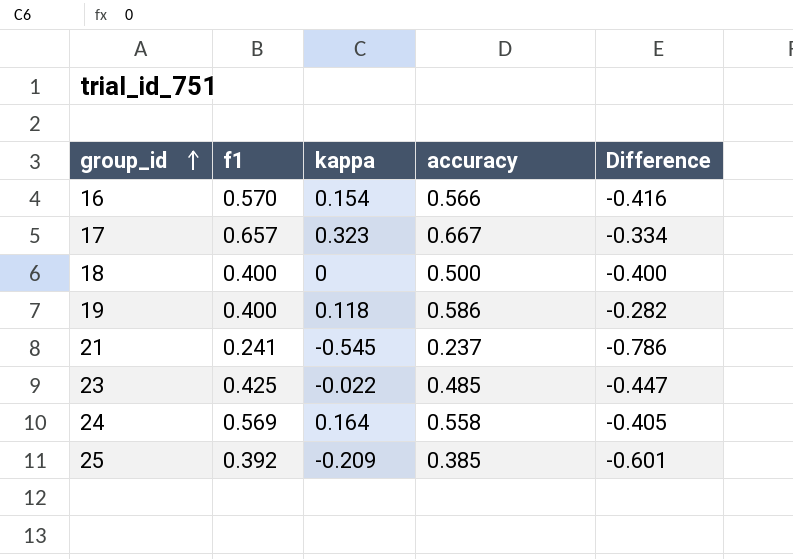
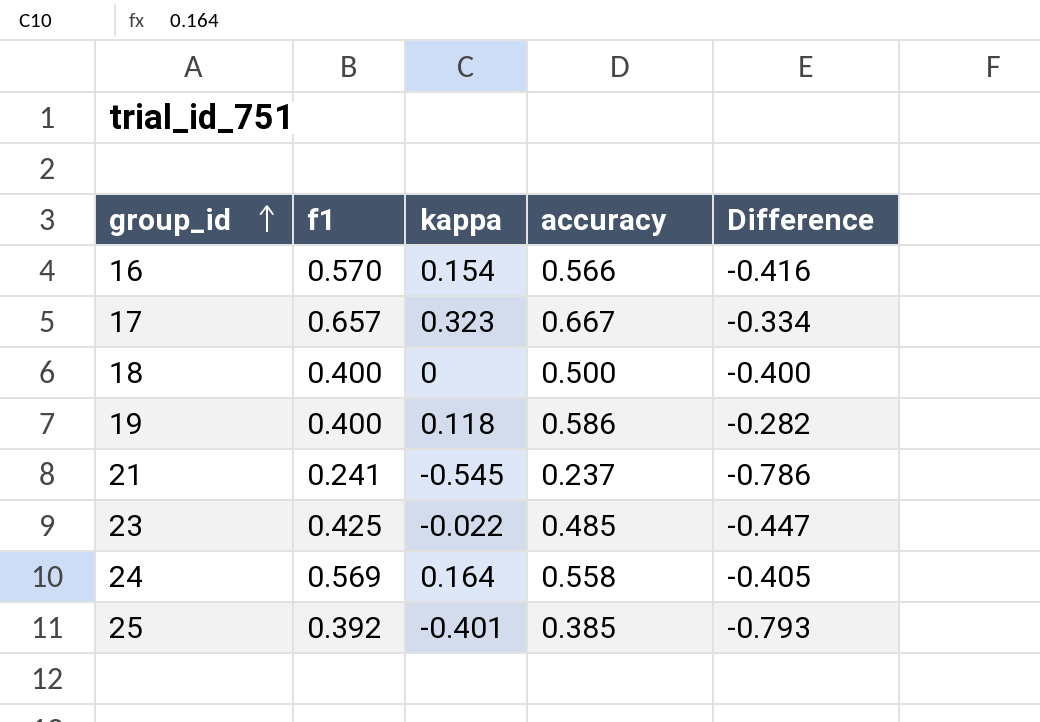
25 | kappa: -0.209 -> -0.401
25 | Difference: -0.601 -> -0.793

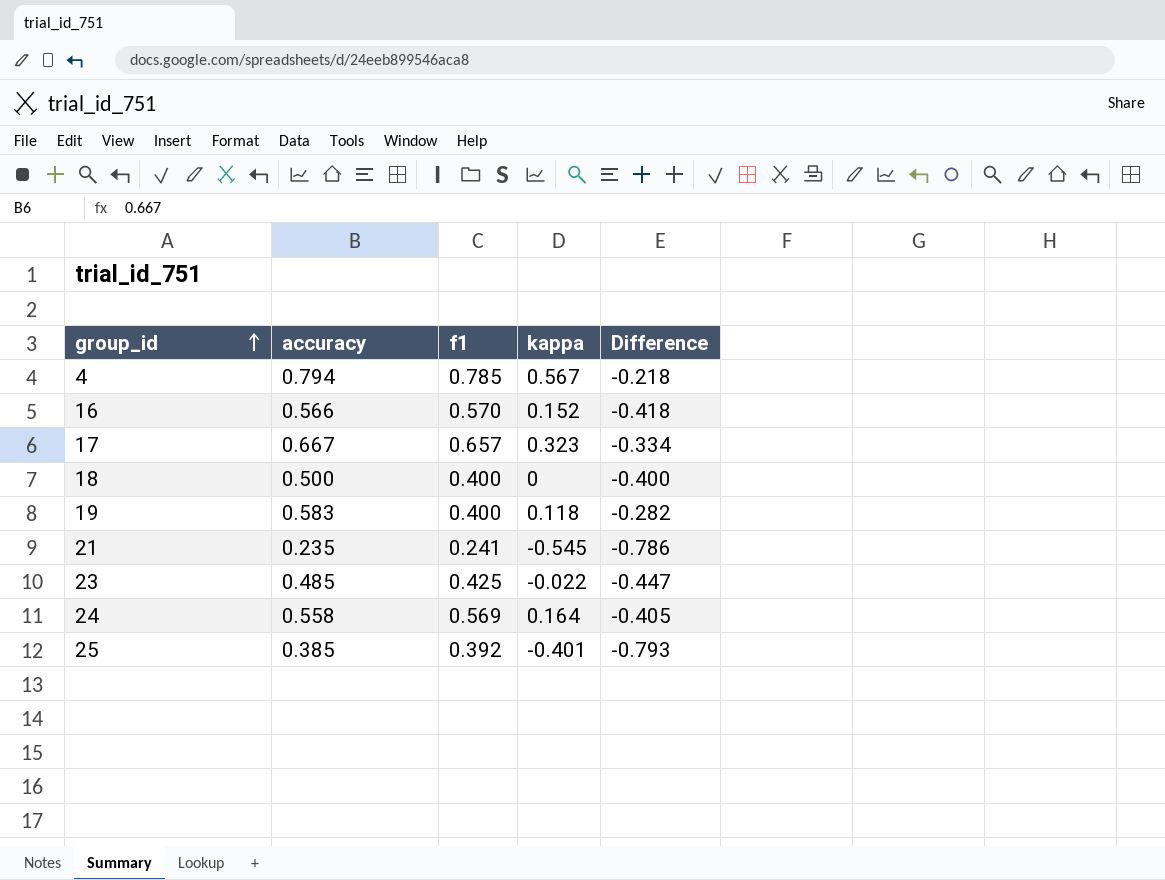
column accuracy | position: 4 -> 2
row 4: none -> 0.794 | 0.785 | 0.567 | -0.218
16 | kappa: 0.154 -> 0.152
16 | Difference: -0.416 -> -0.418
19 | accuracy: 0.586 -> 0.583
21 | accuracy: 0.237 -> 0.235

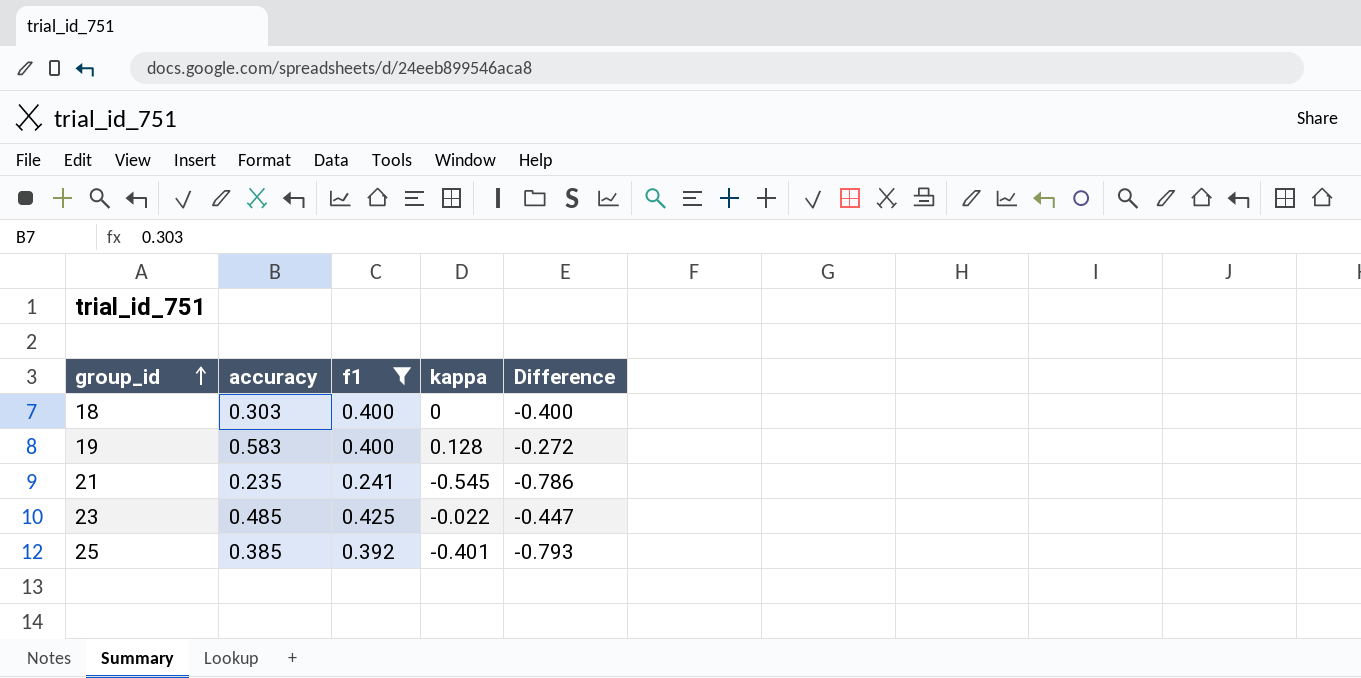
filter: none -> f1 <= 0.425
18 | accuracy: 0.500 -> 0.303
19 | kappa: 0.118 -> 0.128
19 | Difference: -0.282 -> -0.272

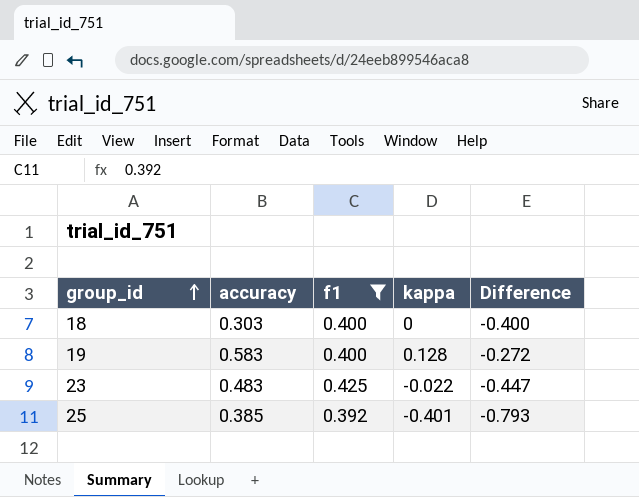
row 21: 0.235 | 0.241 | -0.545 | -0.786 -> none
23 | accuracy: 0.485 -> 0.483

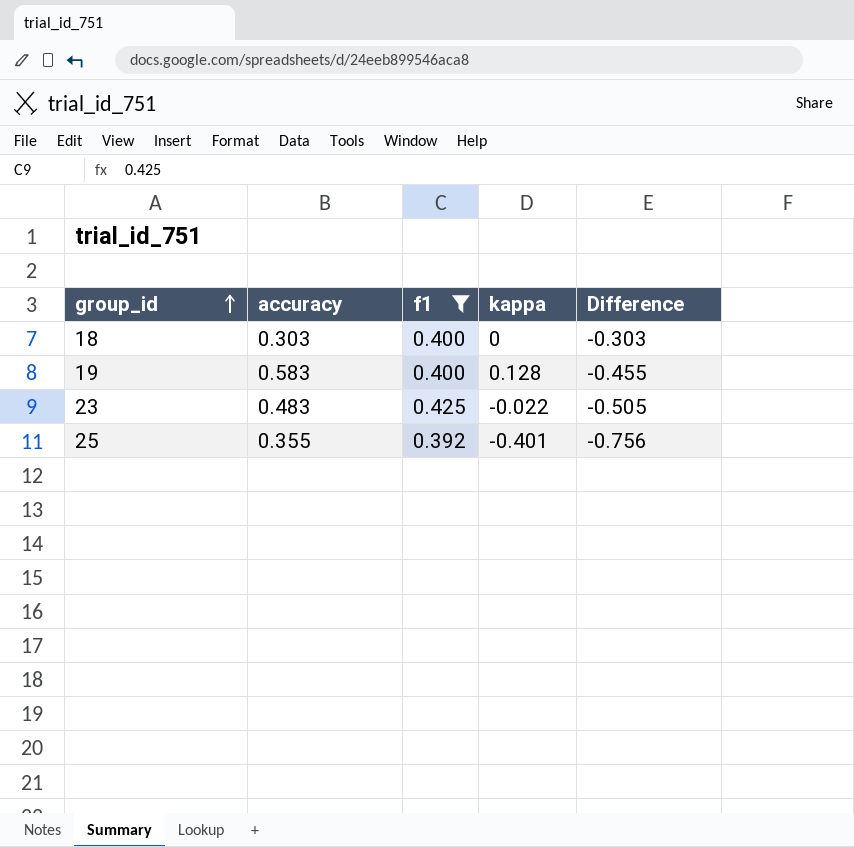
column Difference | formula: [kappa] - [f1] -> [kappa] - [accuracy]
25 | accuracy: 0.385 -> 0.355

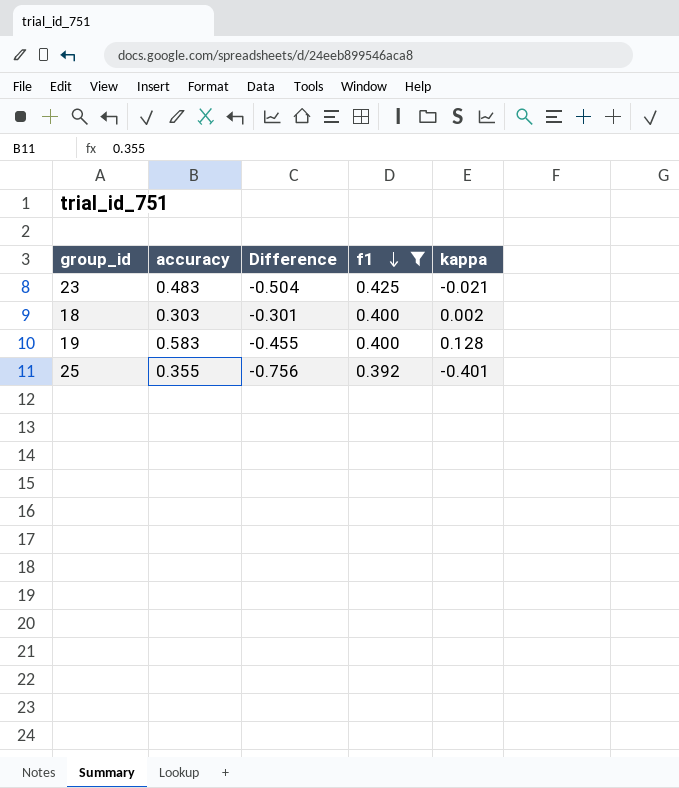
row order: group_id ascending -> f1 descending
column Difference | position: 5 -> 3
23 | Difference: -0.505 -> -0.504
23 | kappa: -0.022 -> -0.021
18 | Difference: -0.303 -> -0.301
18 | kappa: 0 -> 0.002

